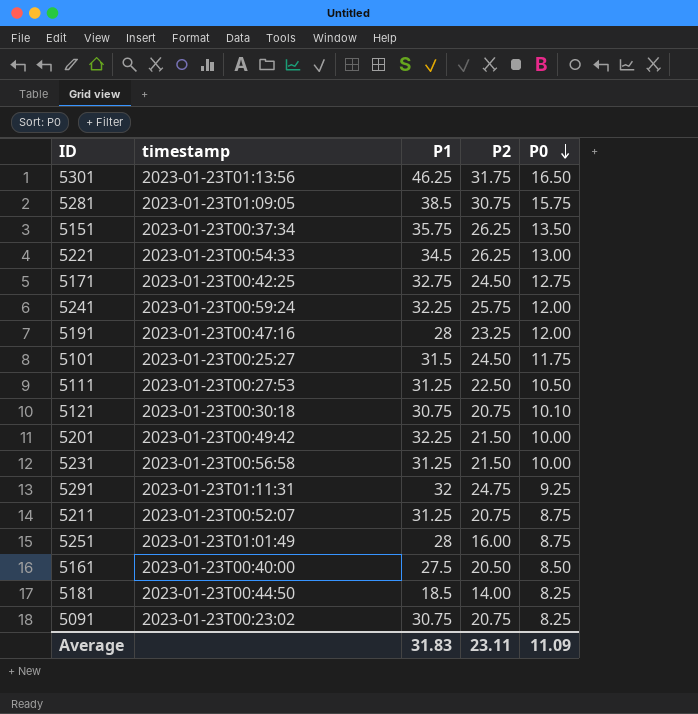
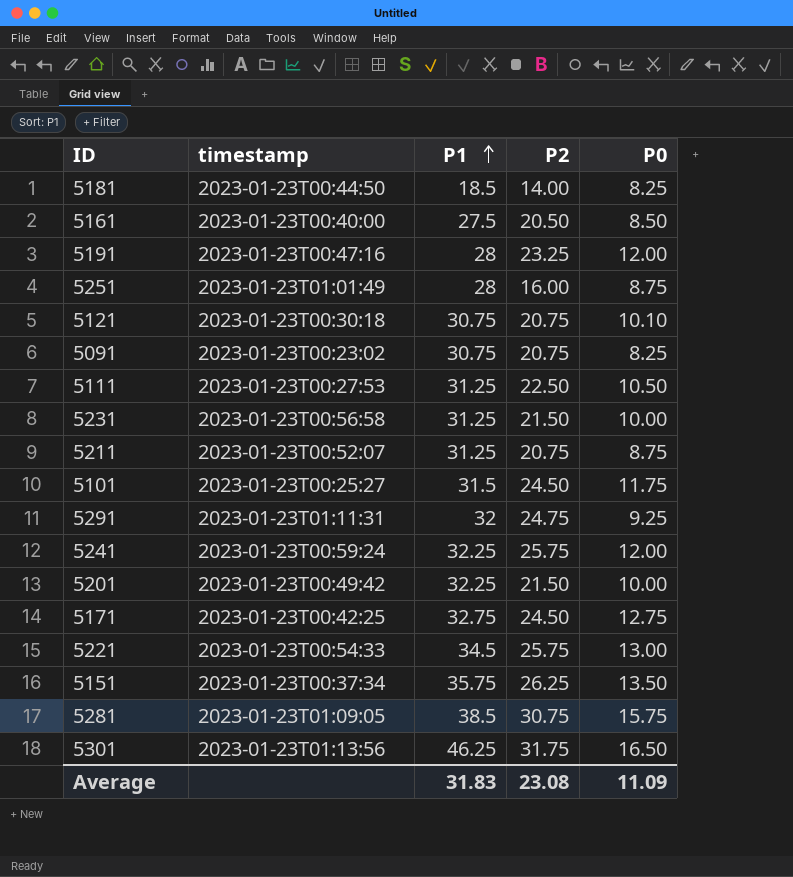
row order: P0 descending -> P1 ascending
5221 | P2: 26.25 -> 25.75
Average | P2: 23.11 -> 23.08

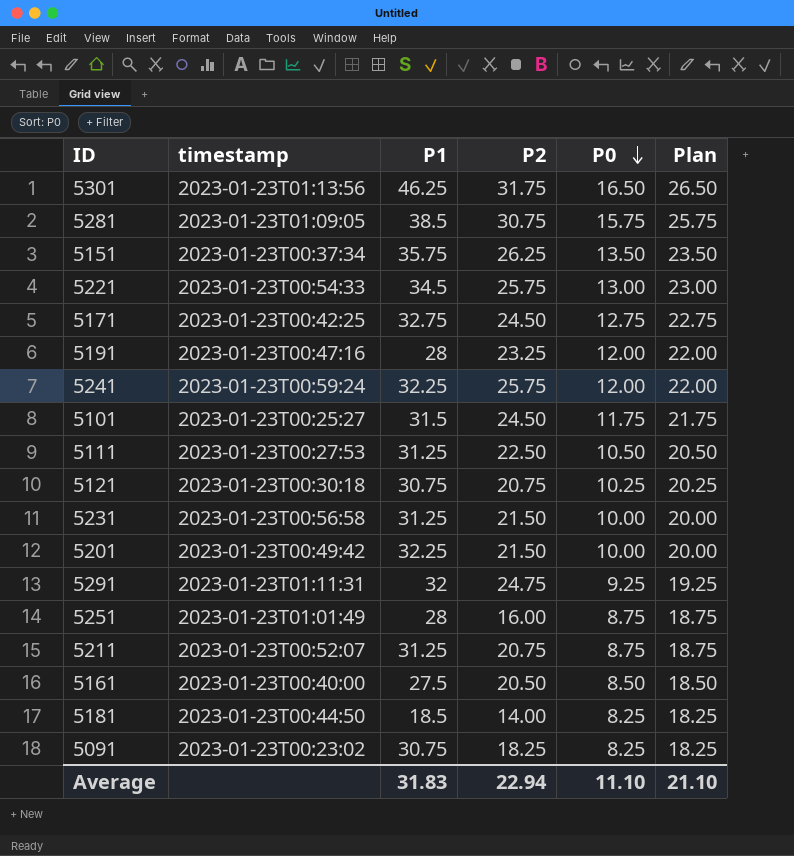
row order: P1 ascending -> P0 descending
column Plan | formula: none -> [P0] + 10
5121 | P0: 10.10 -> 10.25
5091 | P2: 20.75 -> 18.25
Average | P2: 23.08 -> 22.94
Average | P0: 11.09 -> 11.10

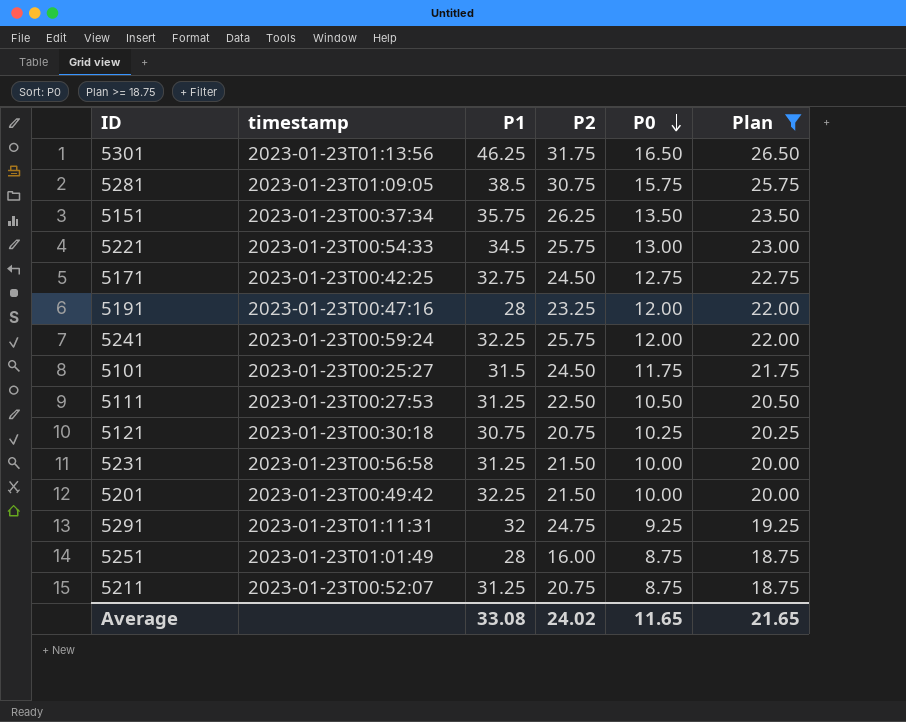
filter: none -> Plan >= 18.75
Average | P1: 31.83 -> 33.08
Average | P2: 22.94 -> 24.02
Average | P0: 11.10 -> 11.65
Average | Plan: 21.10 -> 21.65

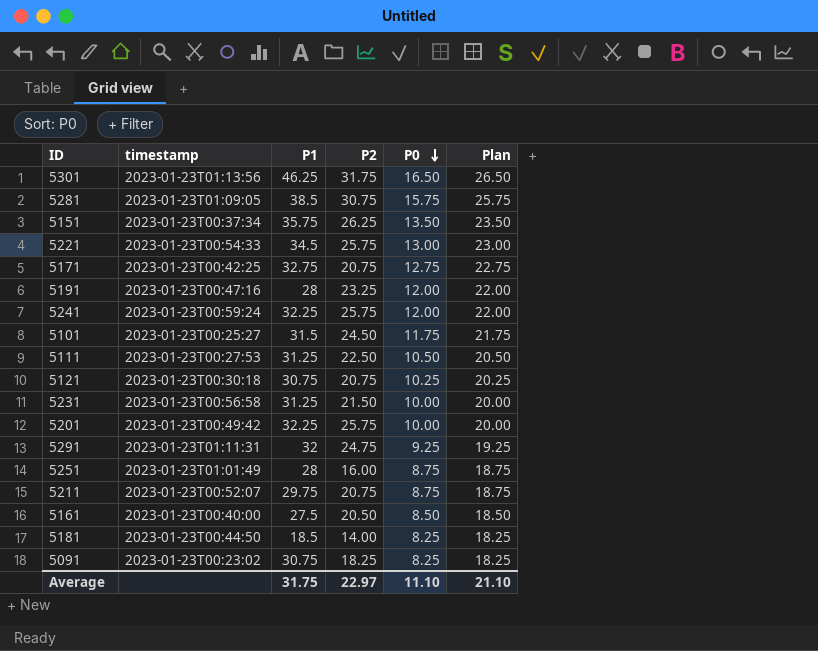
filter: Plan >= 18.75 -> none
5171 | P2: 24.50 -> 20.75
5201 | P2: 21.50 -> 25.75
5211 | P1: 31.25 -> 29.75
Average | P1: 33.08 -> 31.75
Average | P2: 24.02 -> 22.97
Average | P0: 11.65 -> 11.10
Average | Plan: 21.65 -> 21.10

